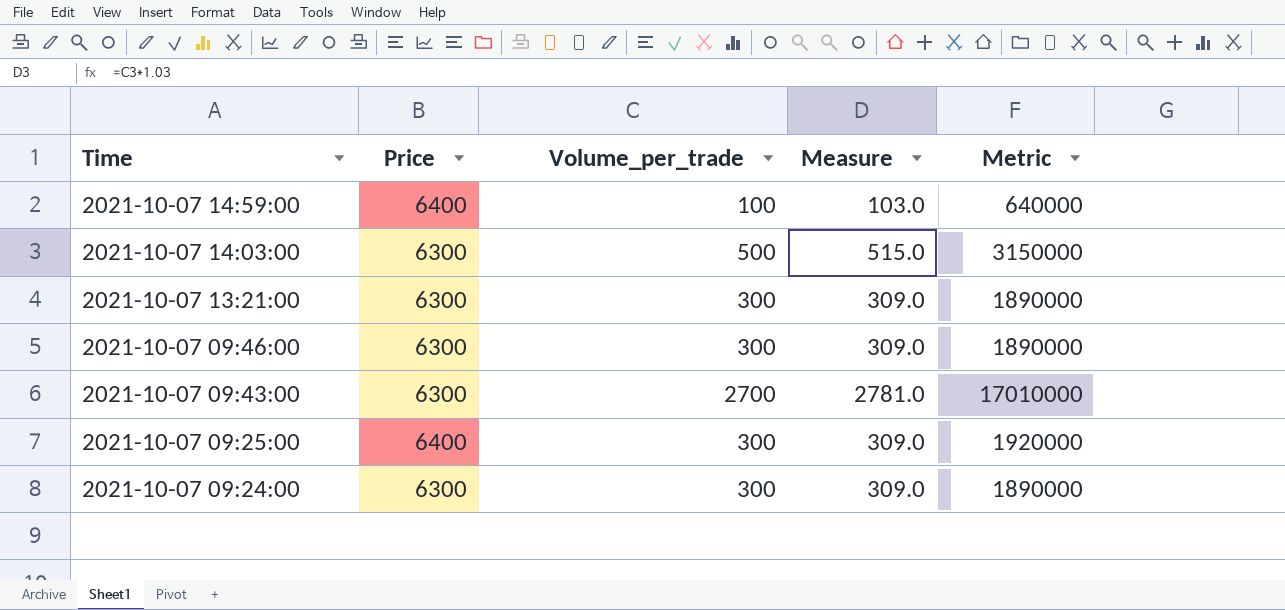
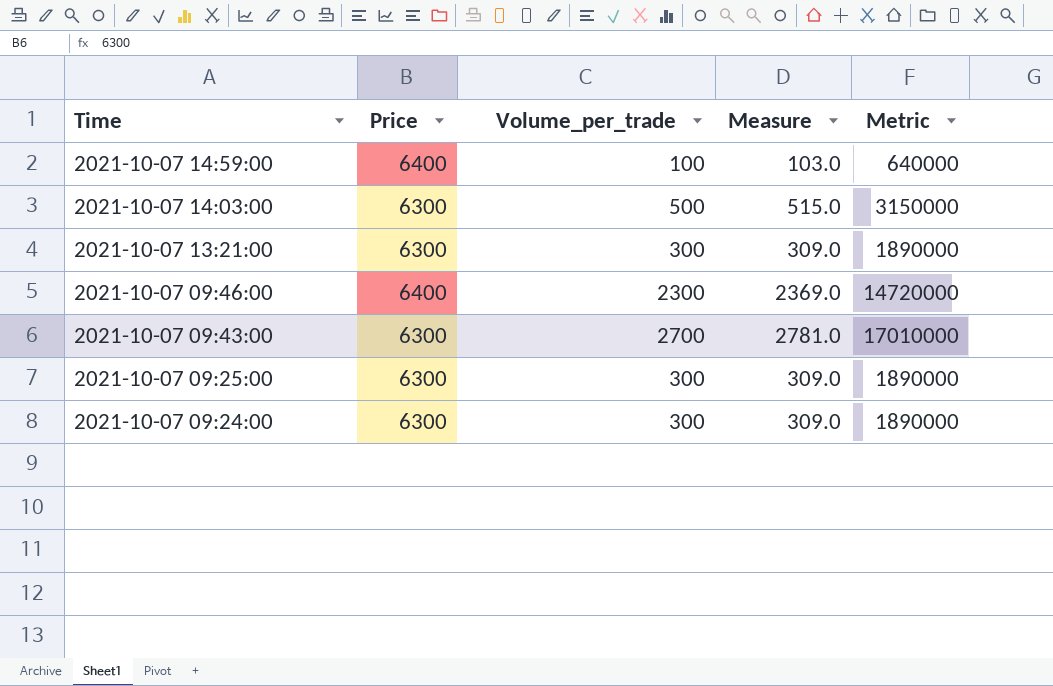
2021-10-07 09:46:00 | Price: 6300 -> 6400
2021-10-07 09:46:00 | Volume_per_trade: 300 -> 2300
2021-10-07 09:46:00 | Measure: 309.0 -> 2369.0
2021-10-07 09:46:00 | Metric: 1890000 -> 14720000
2021-10-07 09:25:00 | Price: 6400 -> 6300
2021-10-07 09:25:00 | Metric: 1920000 -> 1890000

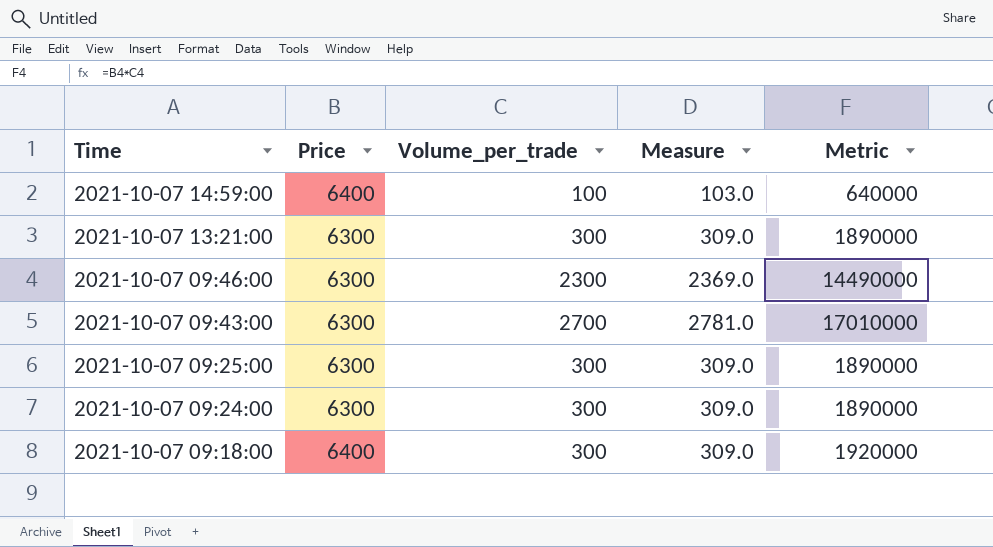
row 2021-10-07 14:03:00: 6300 | 500 | 515.0 | 3150000 -> none
2021-10-07 09:46:00 | Price: 6400 -> 6300
2021-10-07 09:46:00 | Metric: 14720000 -> 14490000
row 2021-10-07 09:18:00: none -> 6400 | 300 | 309.0 | 1920000

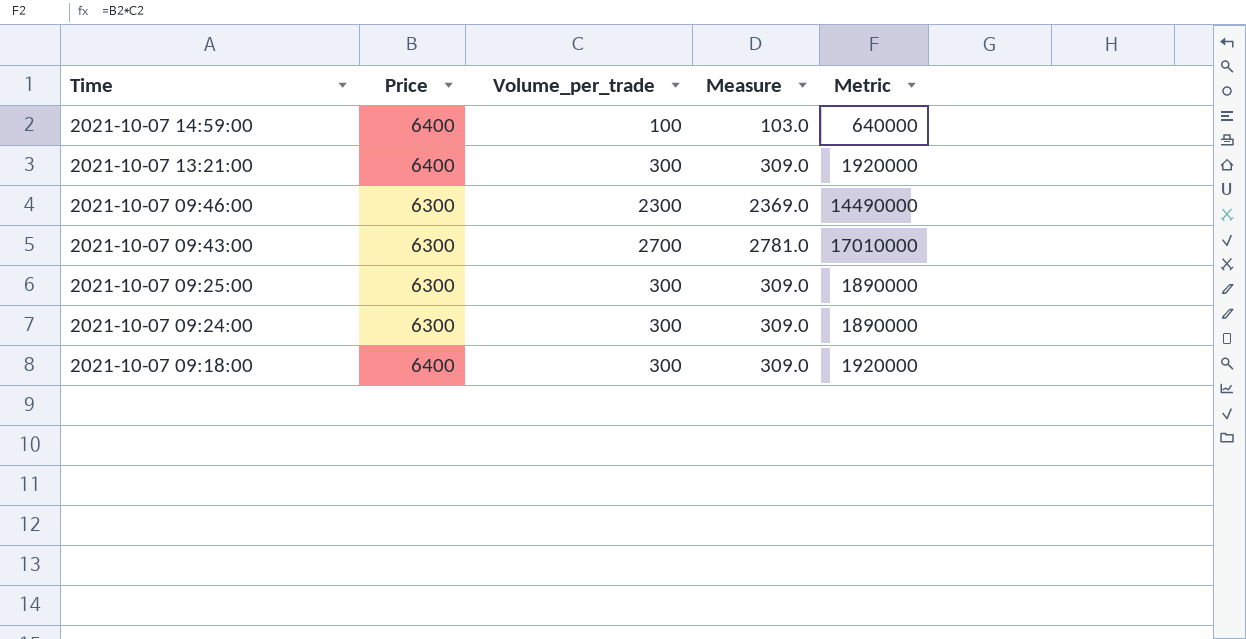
2021-10-07 13:21:00 | Price: 6300 -> 6400
2021-10-07 13:21:00 | Metric: 1890000 -> 1920000

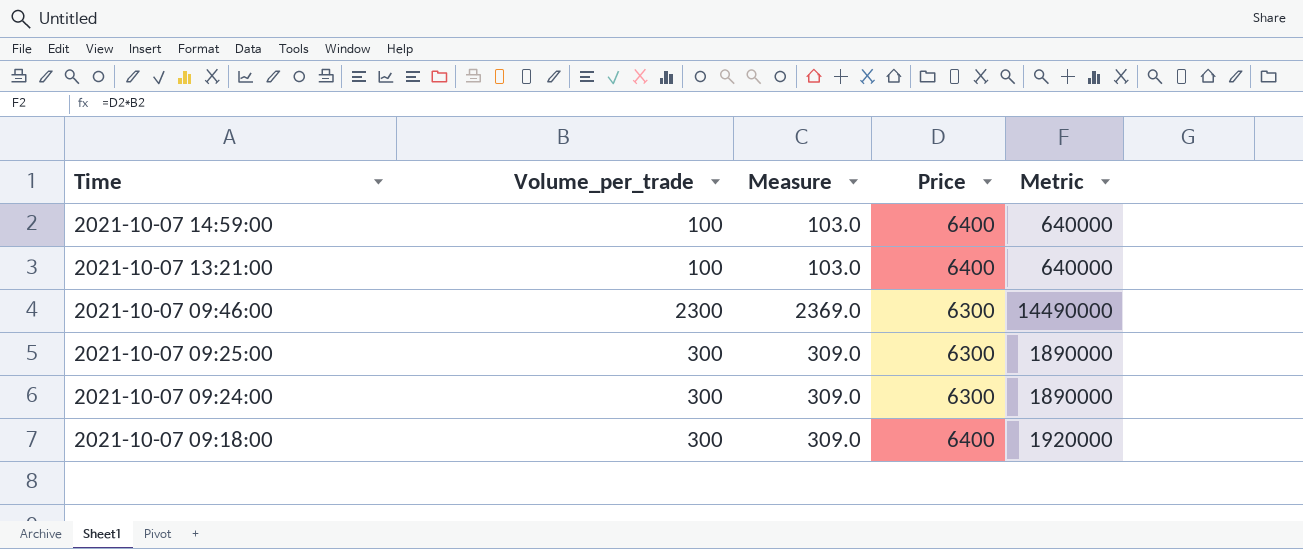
column Price | position: 2 -> 4
row 2021-10-07 09:43:00: 6300 | 2700 | 2781.0 | 17010000 -> none
2021-10-07 13:21:00 | Volume_per_trade: 300 -> 100
2021-10-07 13:21:00 | Measure: 309.0 -> 103.0
2021-10-07 13:21:00 | Metric: 1920000 -> 640000

